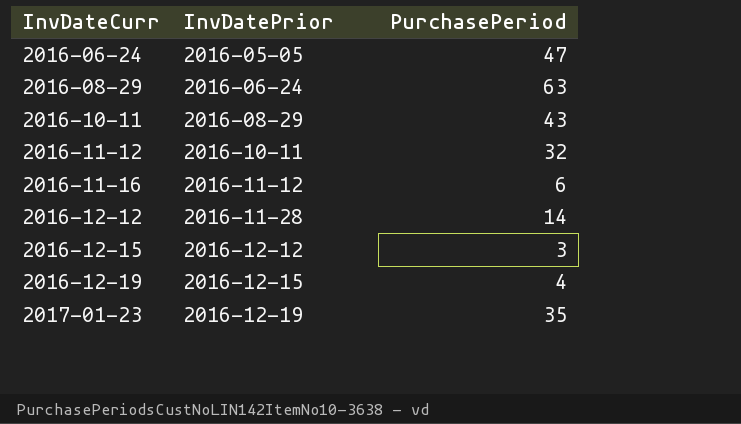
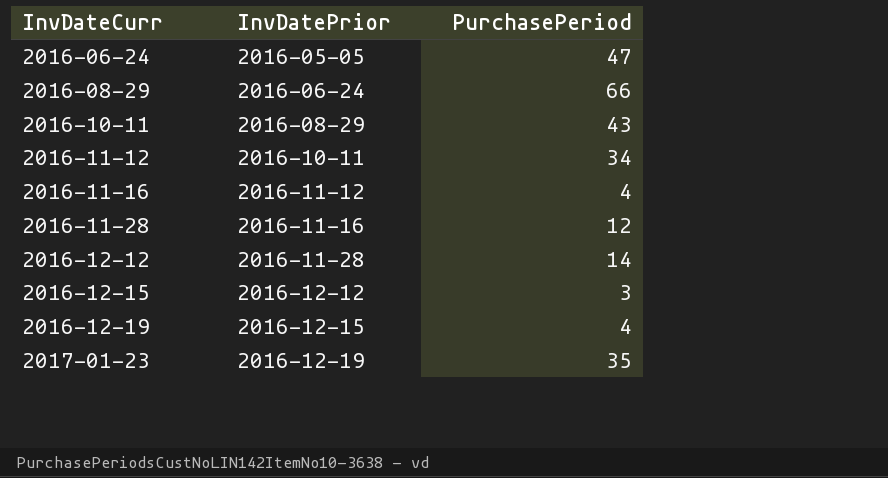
2016-08-29 | PurchasePeriod: 63 -> 66
2016-11-12 | PurchasePeriod: 32 -> 34
2016-11-16 | PurchasePeriod: 6 -> 4
row 2016-11-28: none -> 2016-11-16 | 12

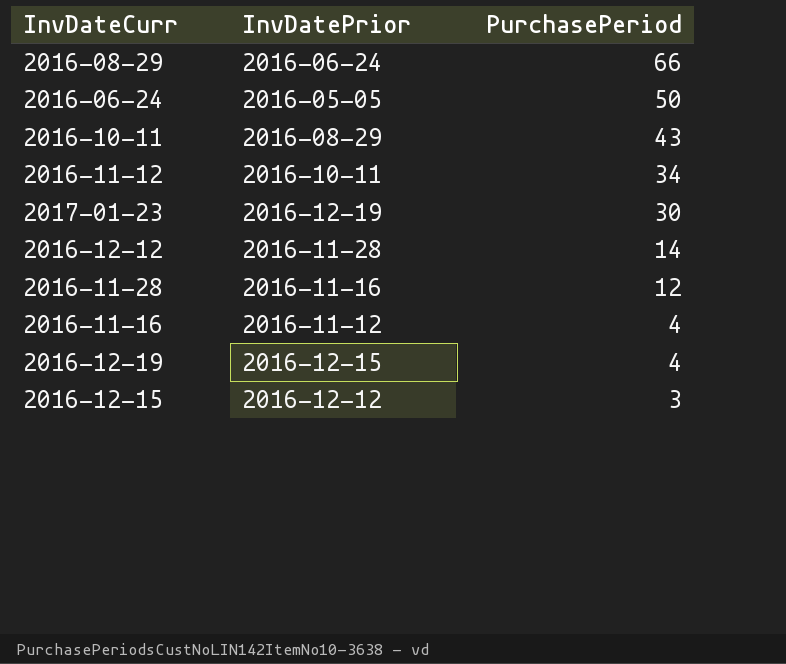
row order: InvDateCurr ascending -> PurchasePeriod descending
2016-06-24 | PurchasePeriod: 47 -> 50
2017-01-23 | PurchasePeriod: 35 -> 30

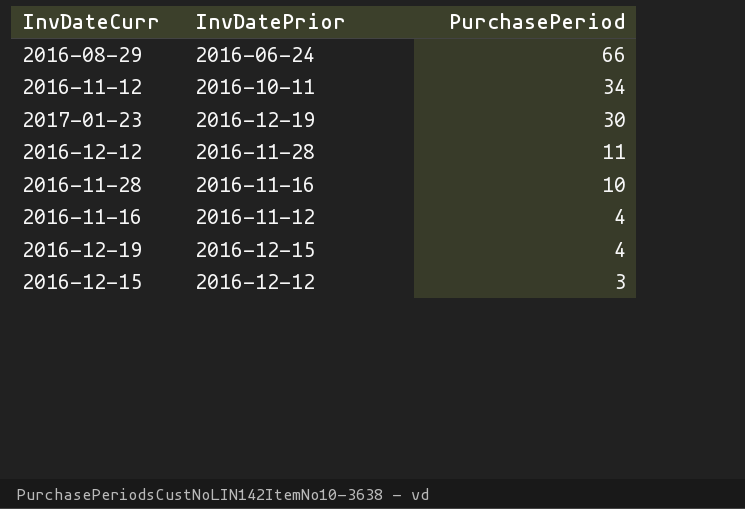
row 2016-06-24: 2016-05-05 | 50 -> none
row 2016-10-11: 2016-08-29 | 43 -> none
2016-12-12 | PurchasePeriod: 14 -> 11
2016-11-28 | PurchasePeriod: 12 -> 10

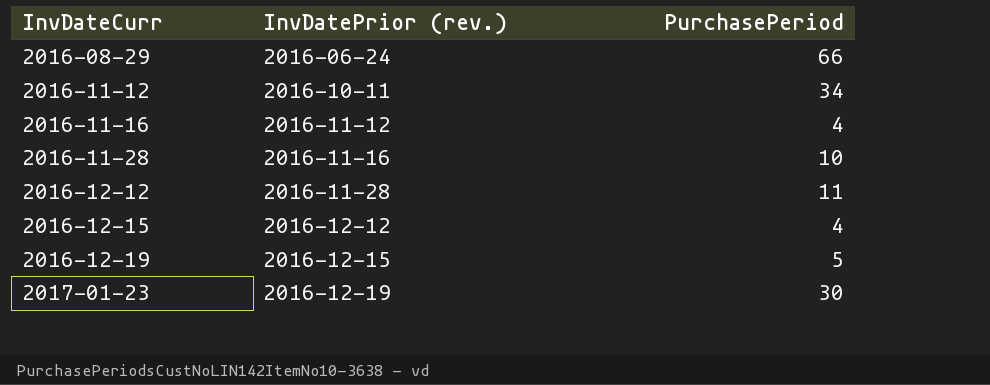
row order: PurchasePeriod descending -> InvDateCurr ascending
column name: InvDatePrior -> InvDatePrior (rev.)
2016-12-15 | PurchasePeriod: 3 -> 4
2016-12-19 | PurchasePeriod: 4 -> 5

